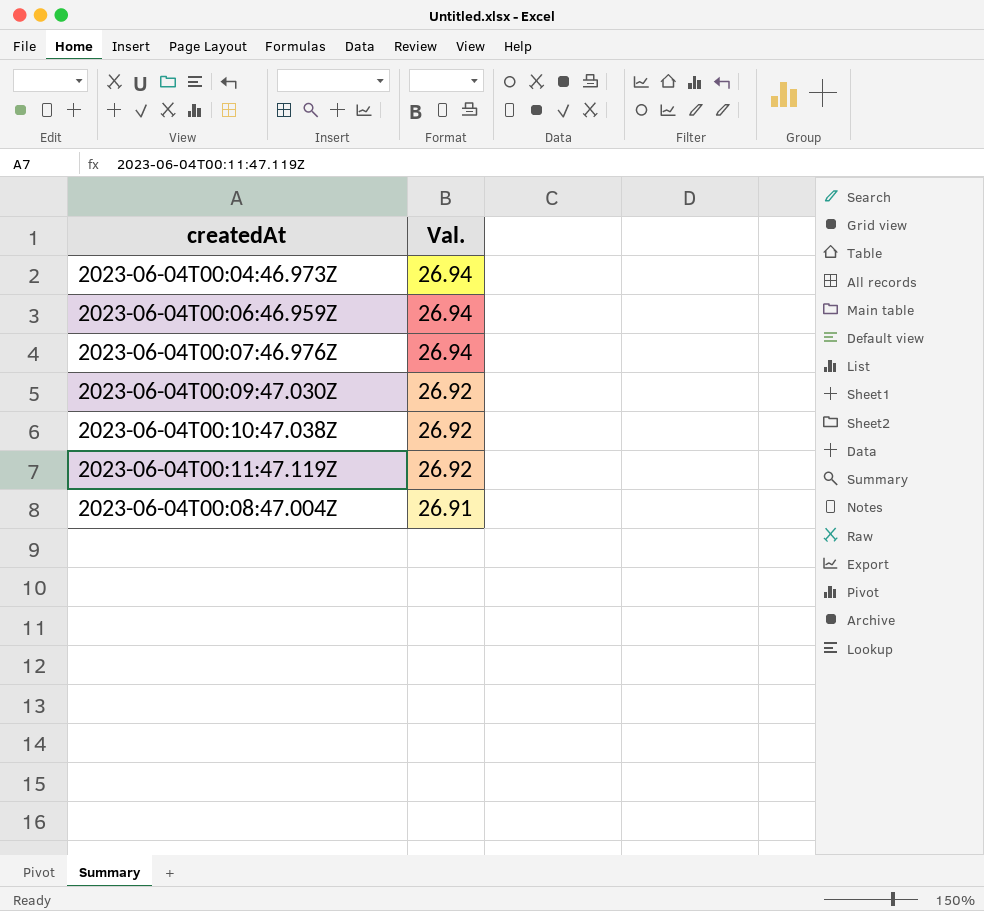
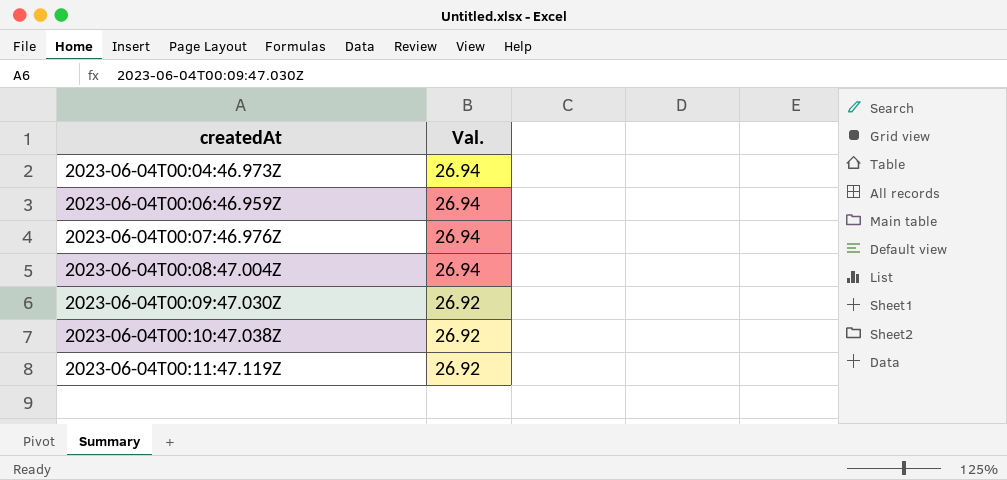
row order: Val. descending -> createdAt ascending
2023-06-04T00:08:47.004Z | Val.: 26.91 -> 26.94

